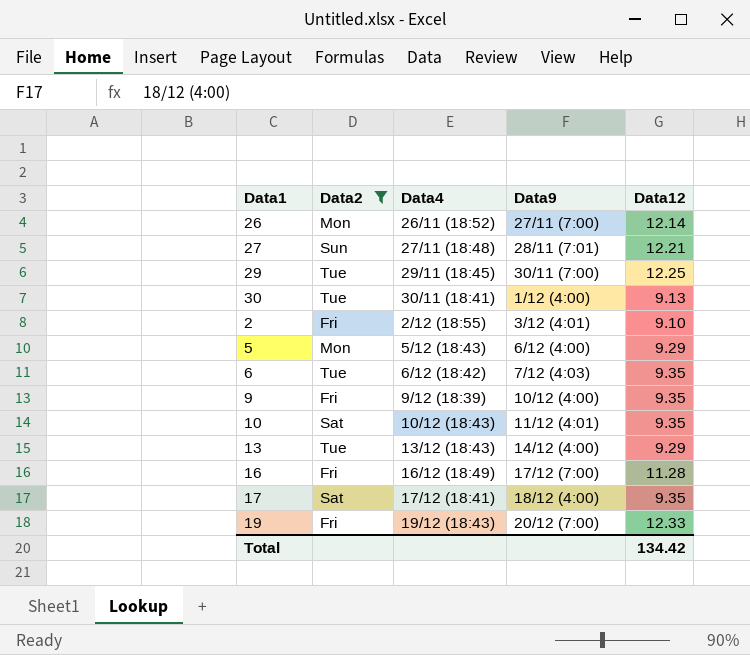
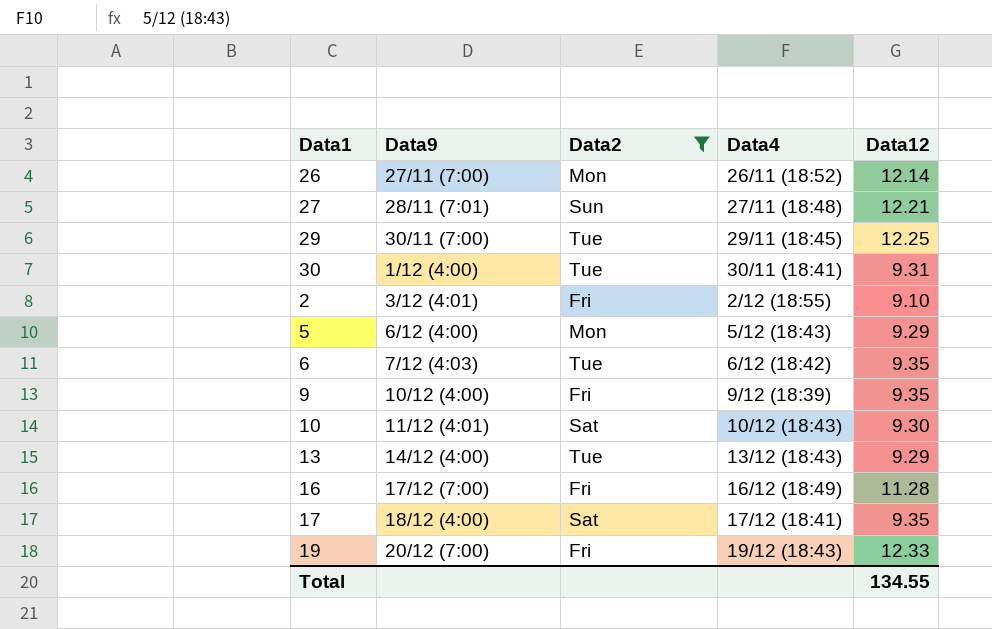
column Data9 | position: 4 -> 2
30 | Data12: 9.13 -> 9.31
10 | Data12: 9.35 -> 9.30
Total | Data12: 134.42 -> 134.55

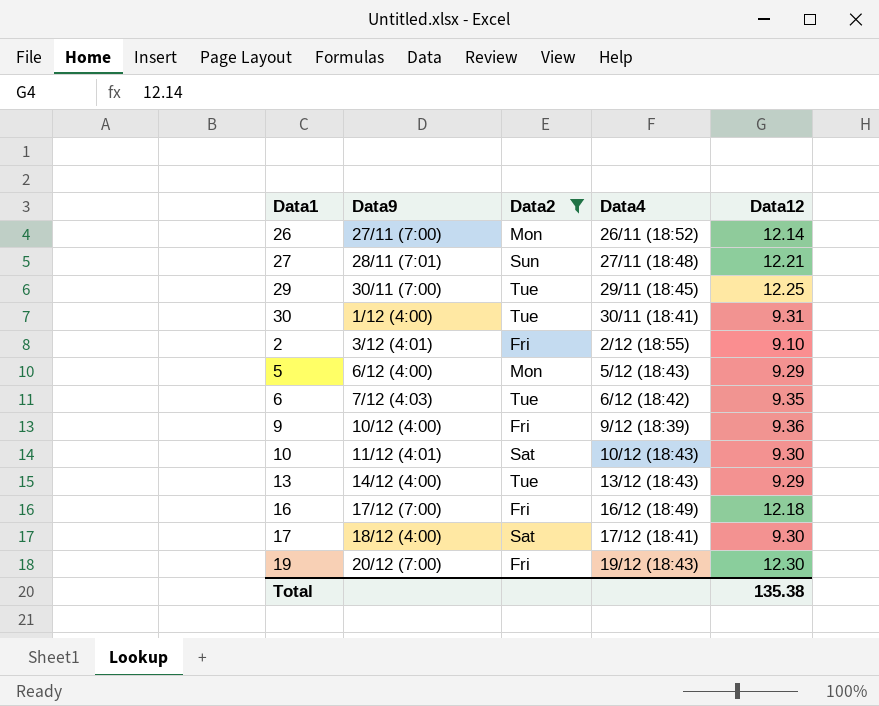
9 | Data12: 9.35 -> 9.36
16 | Data12: 11.28 -> 12.18
17 | Data12: 9.35 -> 9.30
19 | Data12: 12.33 -> 12.30
Total | Data12: 134.55 -> 135.38

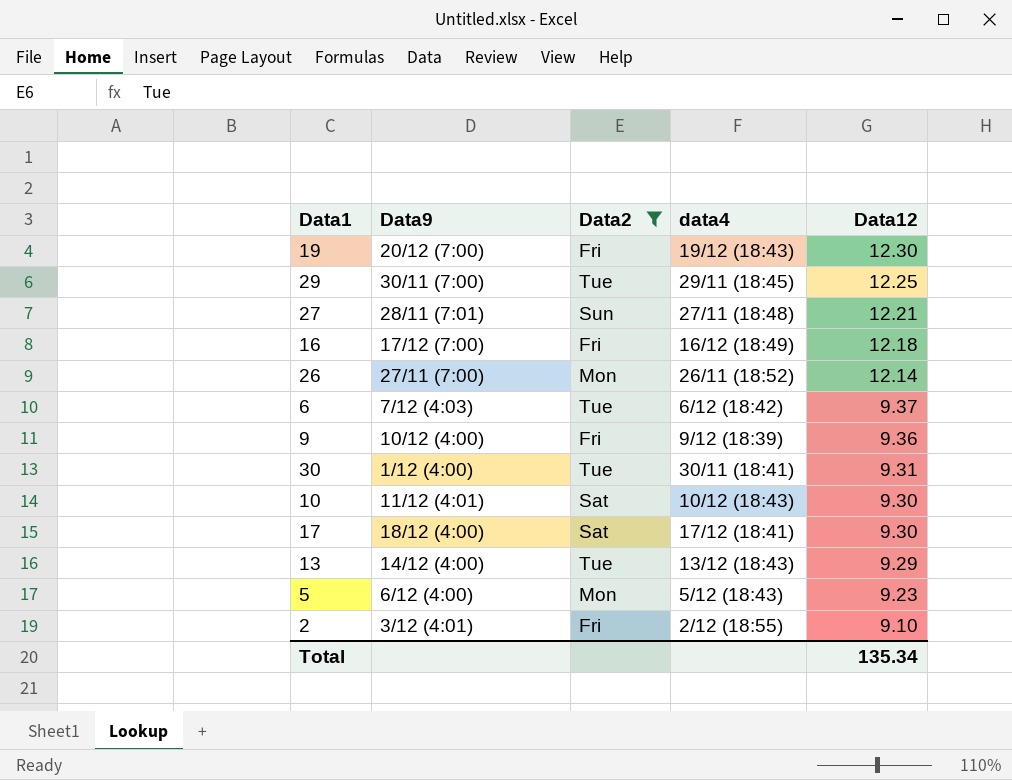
row order: none -> Data12 descending
column name: Data4 -> data4
6 | Data12: 9.35 -> 9.37
5 | Data12: 9.29 -> 9.23
Total | Data12: 135.38 -> 135.34

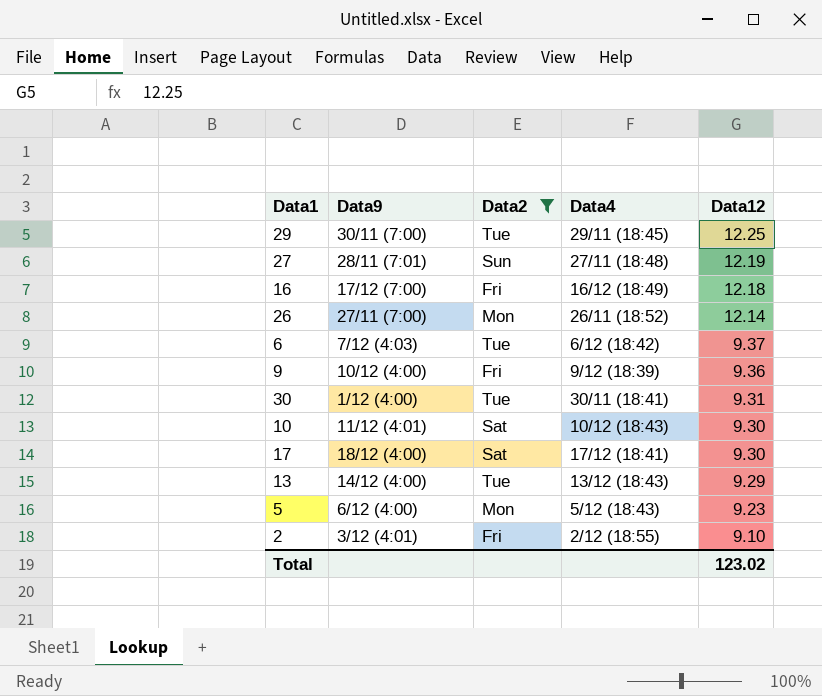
column name: data4 -> Data4
row 19: 20/12 (7:00) | Fri | 19/12 (18:43) | 12.30 -> none
27 | Data12: 12.21 -> 12.19
Total | Data12: 135.34 -> 123.02

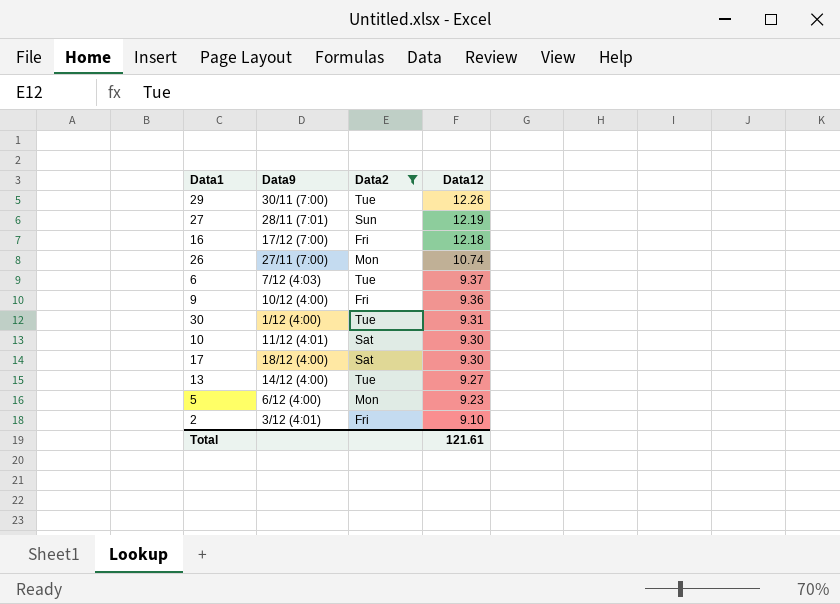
column Data4 | position: 4 -> none
29 | Data12: 12.25 -> 12.26
26 | Data12: 12.14 -> 10.74
13 | Data12: 9.29 -> 9.27
Total | Data12: 123.02 -> 121.61

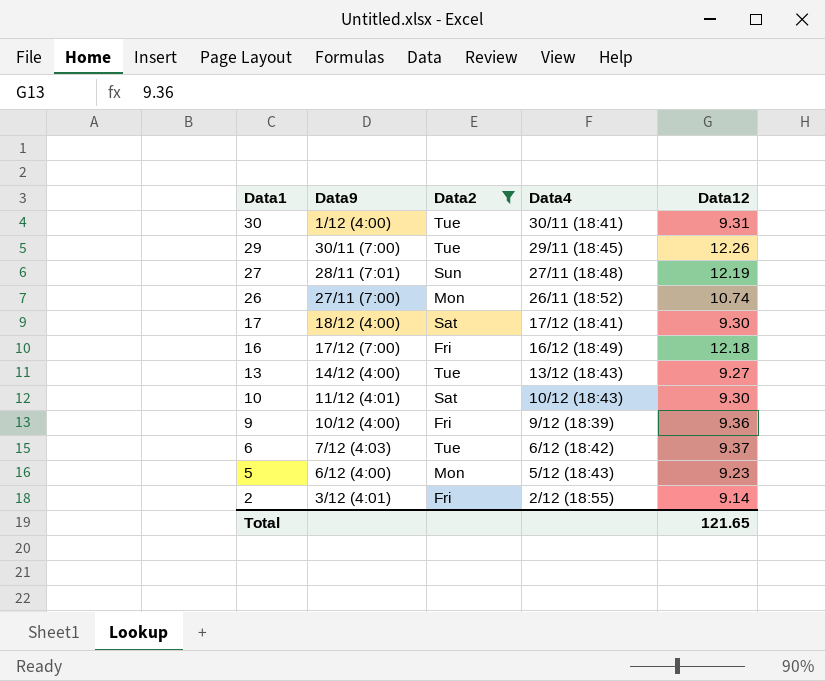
row order: Data12 descending -> Data1 descending
column Data4 | position: none -> 4
2 | Data12: 9.10 -> 9.14
Total | Data12: 121.61 -> 121.65

